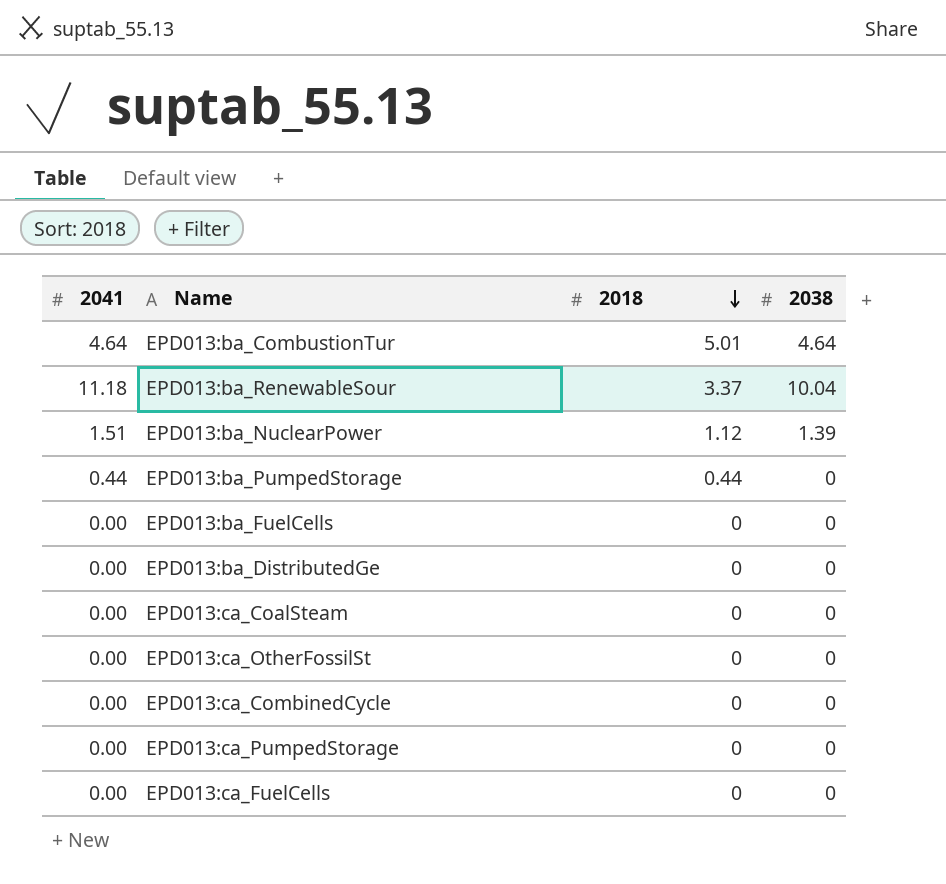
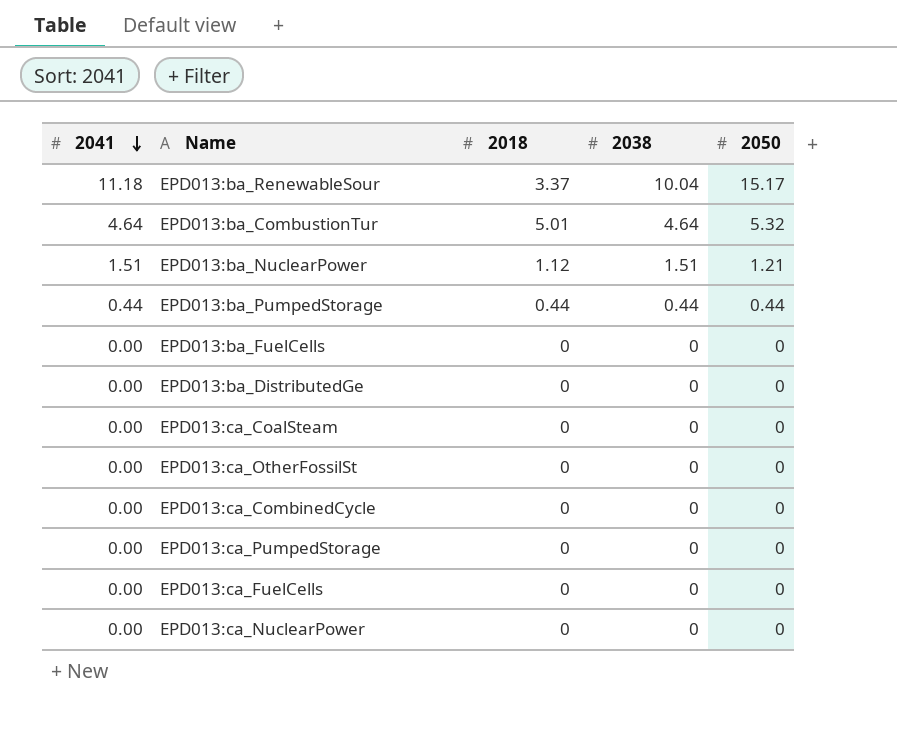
row order: 2018 descending -> 2041 descending
column 2050 | position: none -> 5
EPD013:ba_NuclearPower | 2038: 1.39 -> 1.51
EPD013:ba_PumpedStorage | 2038: 0 -> 0.44
row EPD013:ca_NuclearPower: none -> 0.00 | 0 | 0 | 0

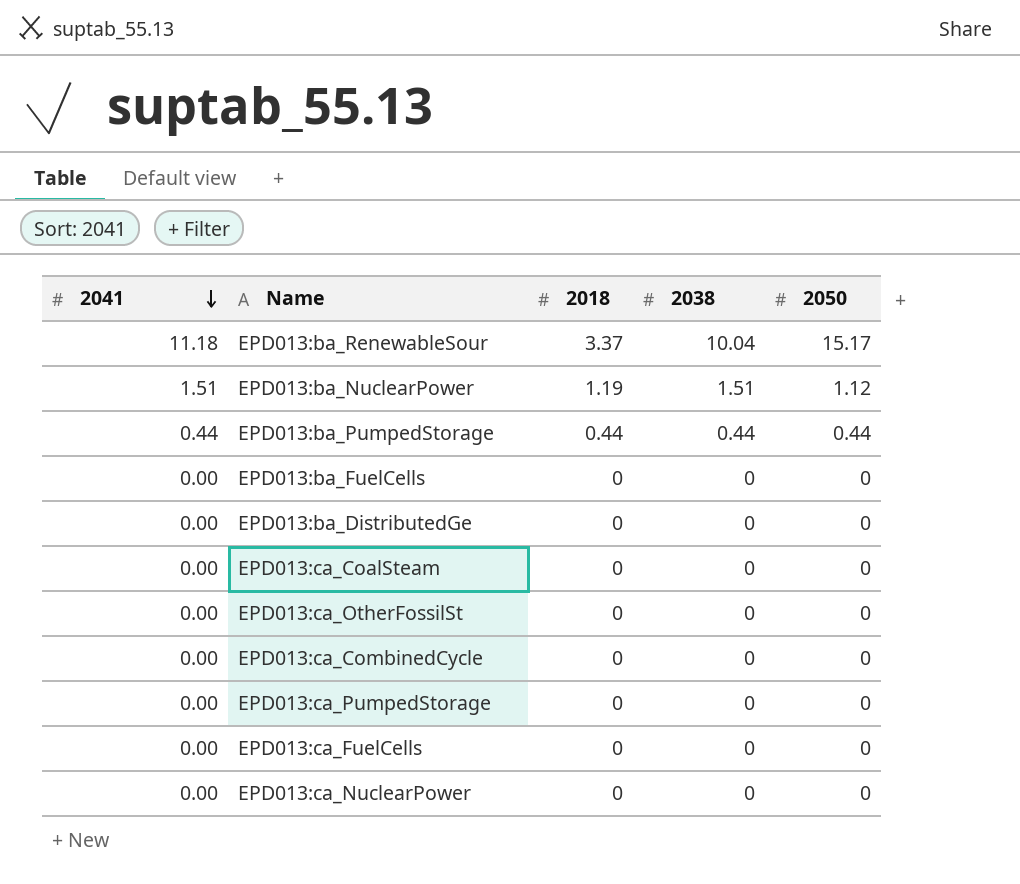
row EPD013:ba_CombustionTur: 4.64 | 5.01 | 4.64 | 5.32 -> none
EPD013:ba_NuclearPower | 2018: 1.12 -> 1.19
EPD013:ba_NuclearPower | 2050: 1.21 -> 1.12

